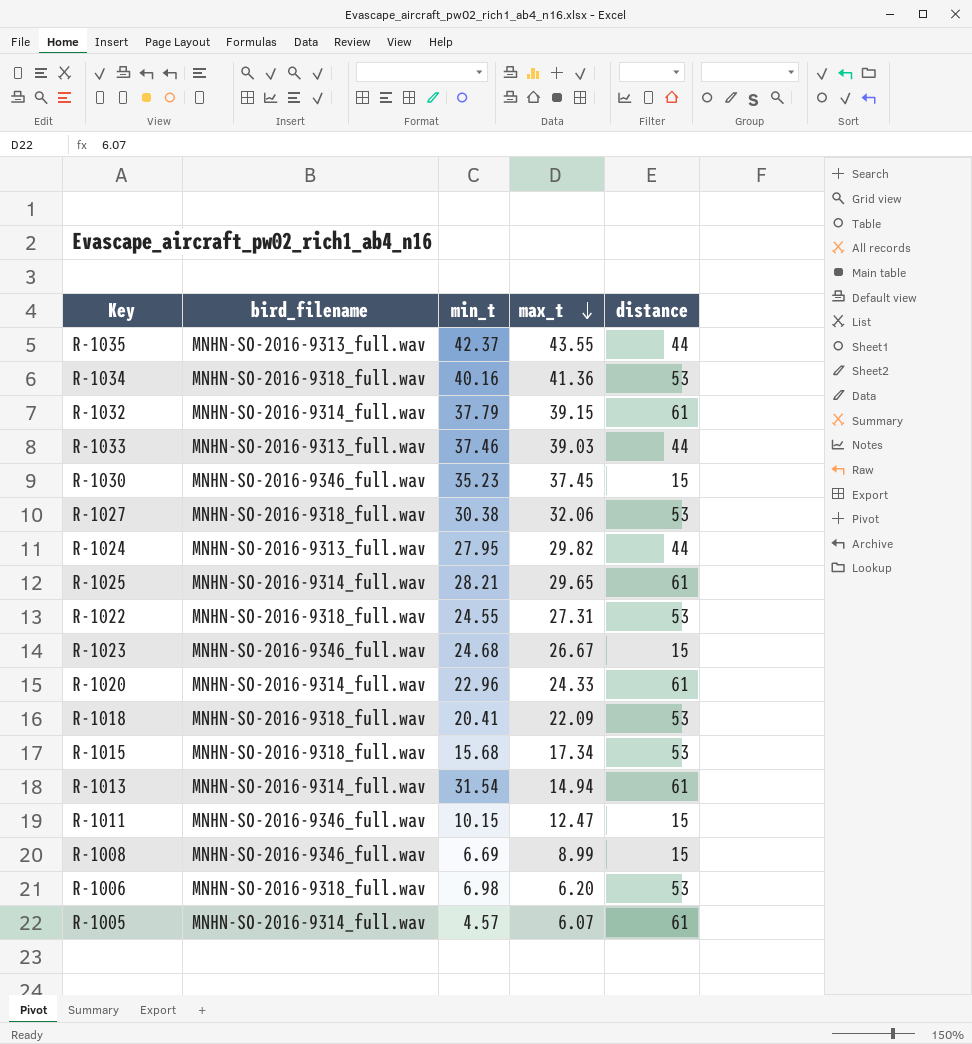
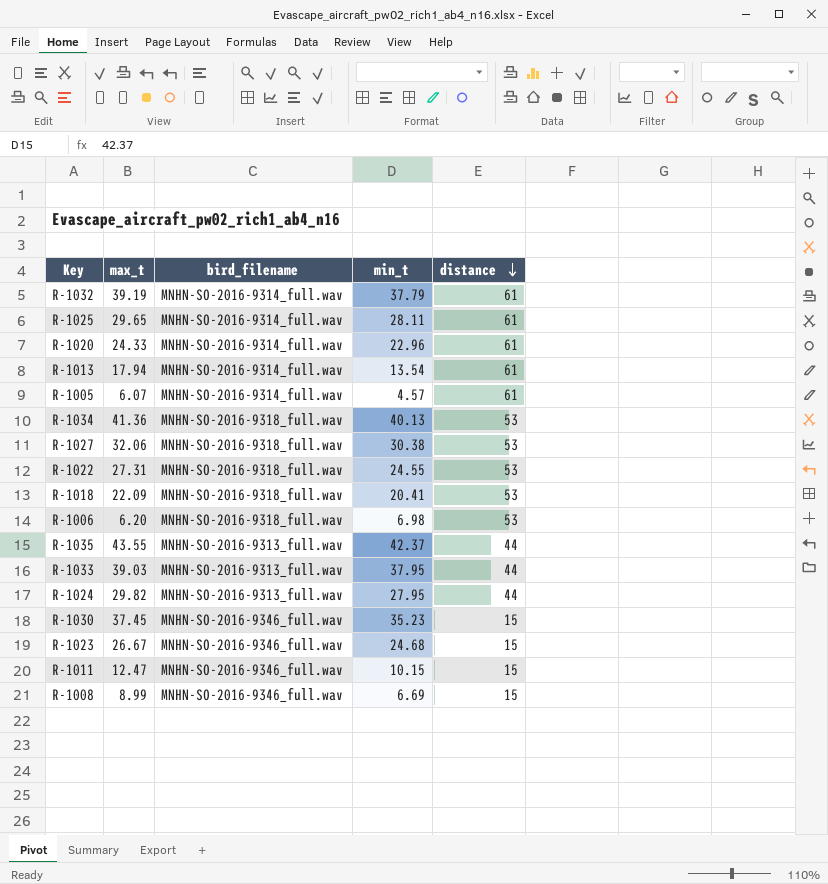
row order: max_t descending -> distance descending
column max_t | position: 4 -> 2
row R-1015: MNHN-SO-2016-9318_full.wav | 15.68 | 17.34 | 53 -> none
R-1032 | max_t: 39.15 -> 39.19
R-1025 | min_t: 28.21 -> 28.11
R-1013 | max_t: 14.94 -> 17.94
R-1013 | min_t: 31.54 -> 13.54
R-1034 | min_t: 40.16 -> 40.13
R-1033 | min_t: 37.46 -> 37.95

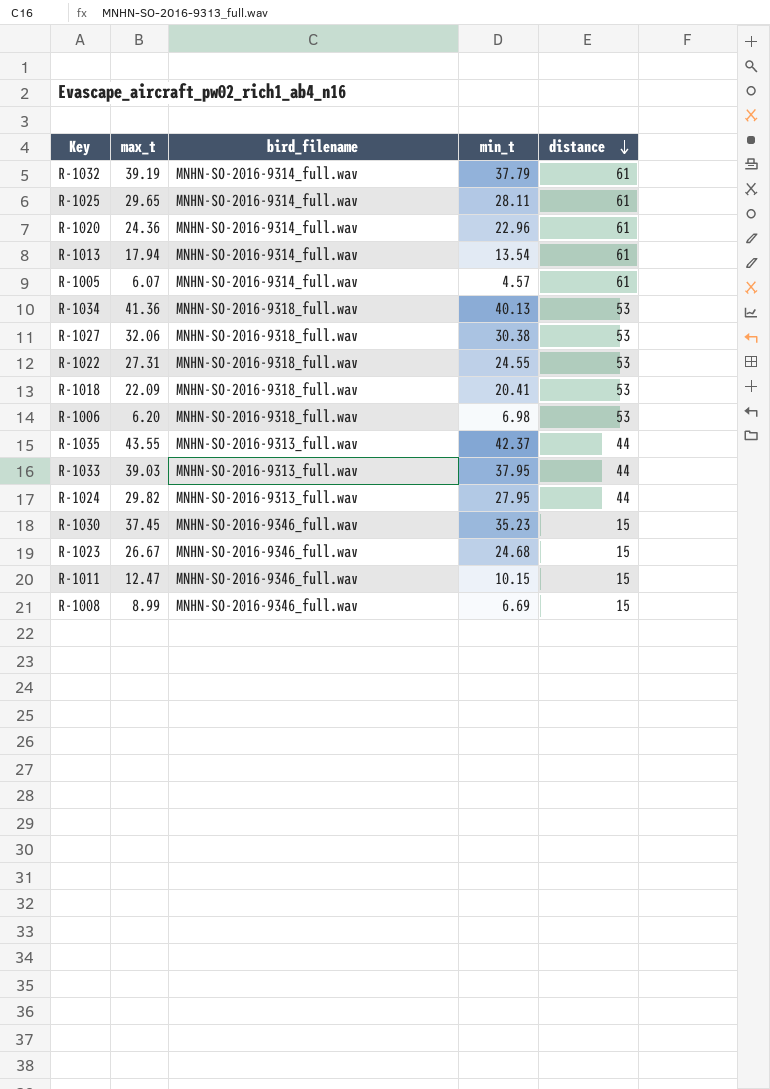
R-1020 | max_t: 24.33 -> 24.36

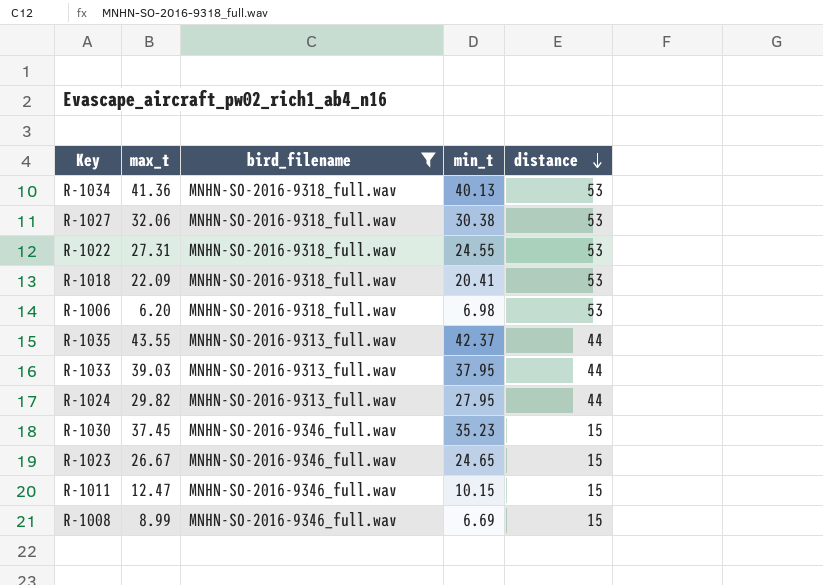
filter: none -> bird_filename != MNHN-SO-2016-9314_full.wav
R-1023 | min_t: 24.68 -> 24.65

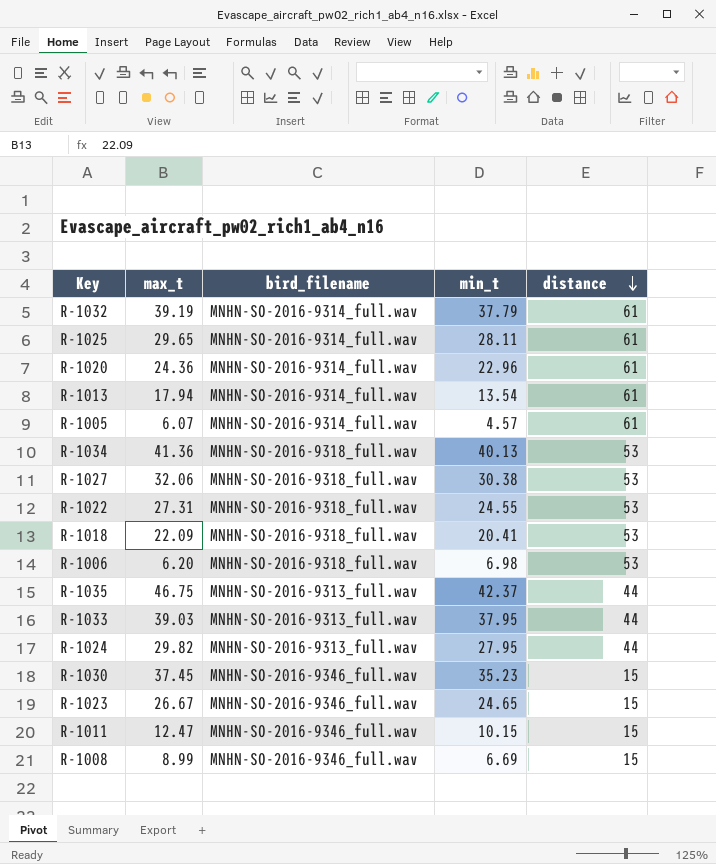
filter: bird_filename != MNHN-SO-2016-9314_full.wav -> none
R-1035 | max_t: 43.55 -> 46.75

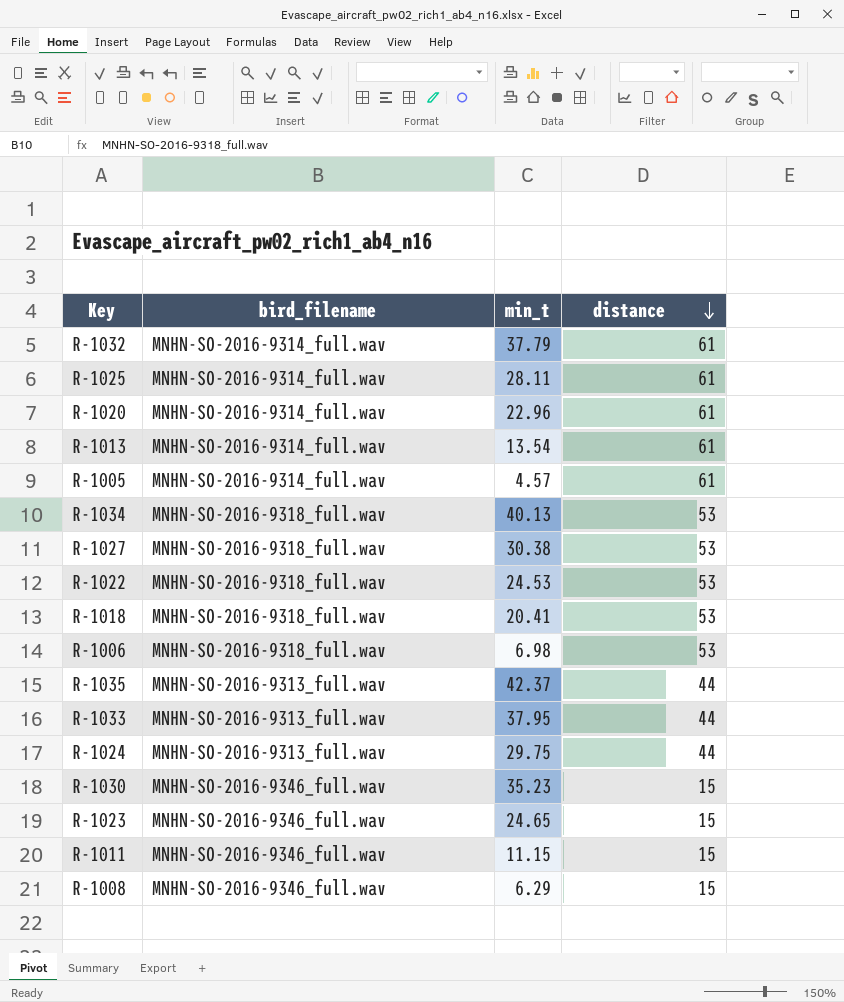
column max_t | position: 2 -> none
R-1022 | min_t: 24.55 -> 24.53
R-1024 | min_t: 27.95 -> 29.75
R-1011 | min_t: 10.15 -> 11.15
R-1008 | min_t: 6.69 -> 6.29

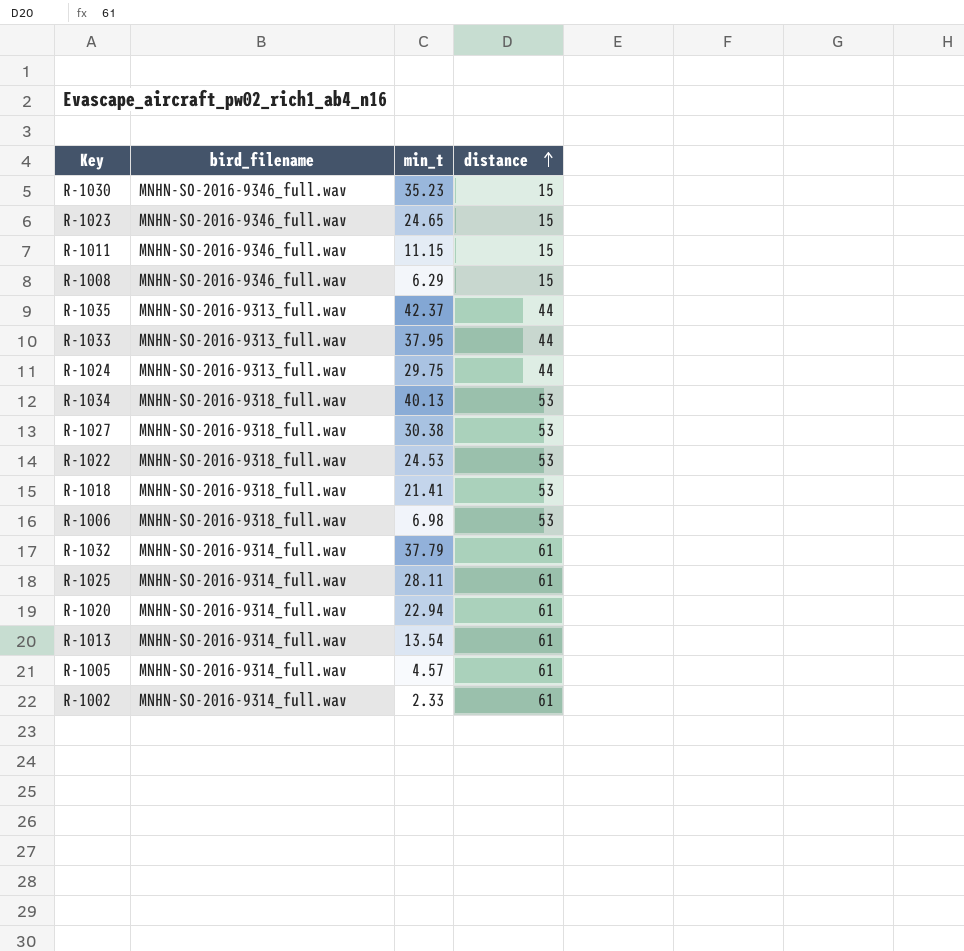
row order: distance descending -> distance ascending
R-1018 | min_t: 20.41 -> 21.41
R-1020 | min_t: 22.96 -> 22.94
row R-1002: none -> MNHN-SO-2016-9314_full.wav | 2.33 | 61

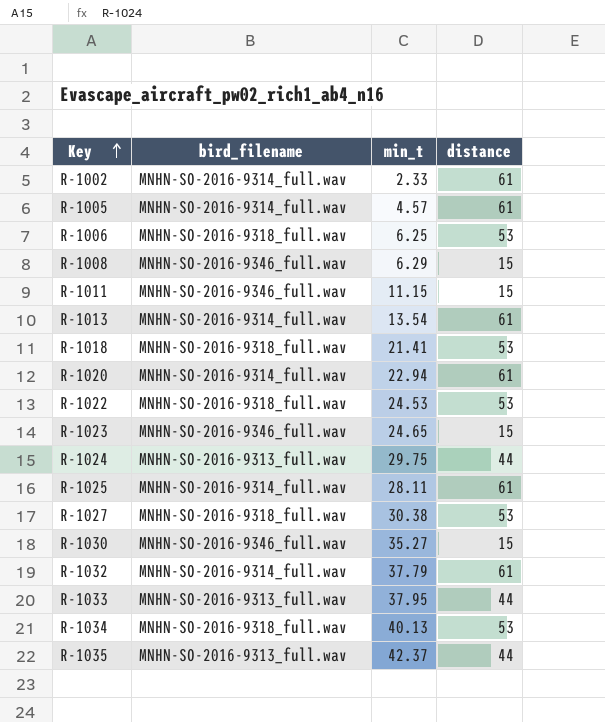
row order: distance ascending -> Key ascending
R-1006 | min_t: 6.98 -> 6.25
R-1030 | min_t: 35.23 -> 35.27

